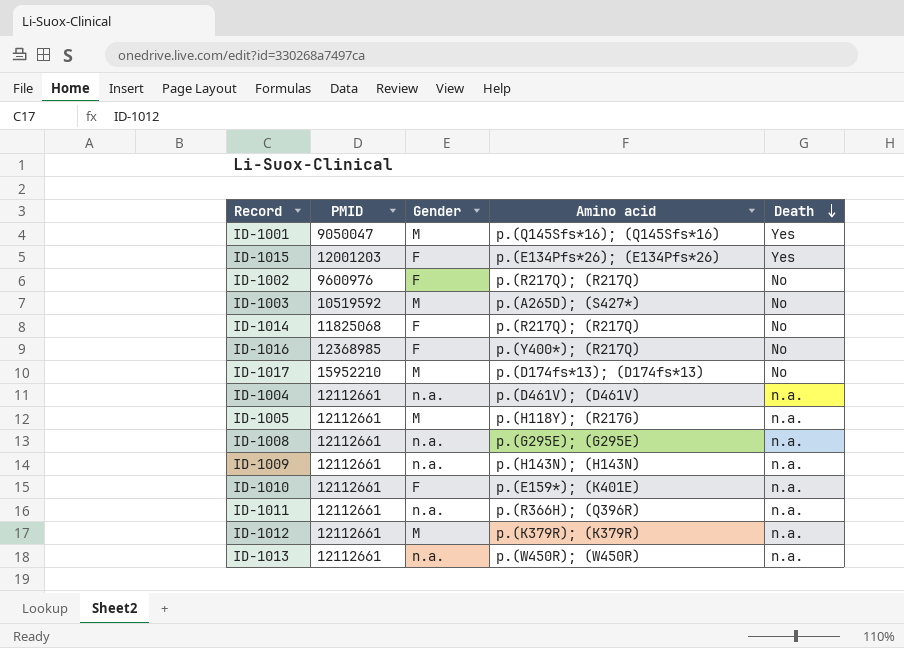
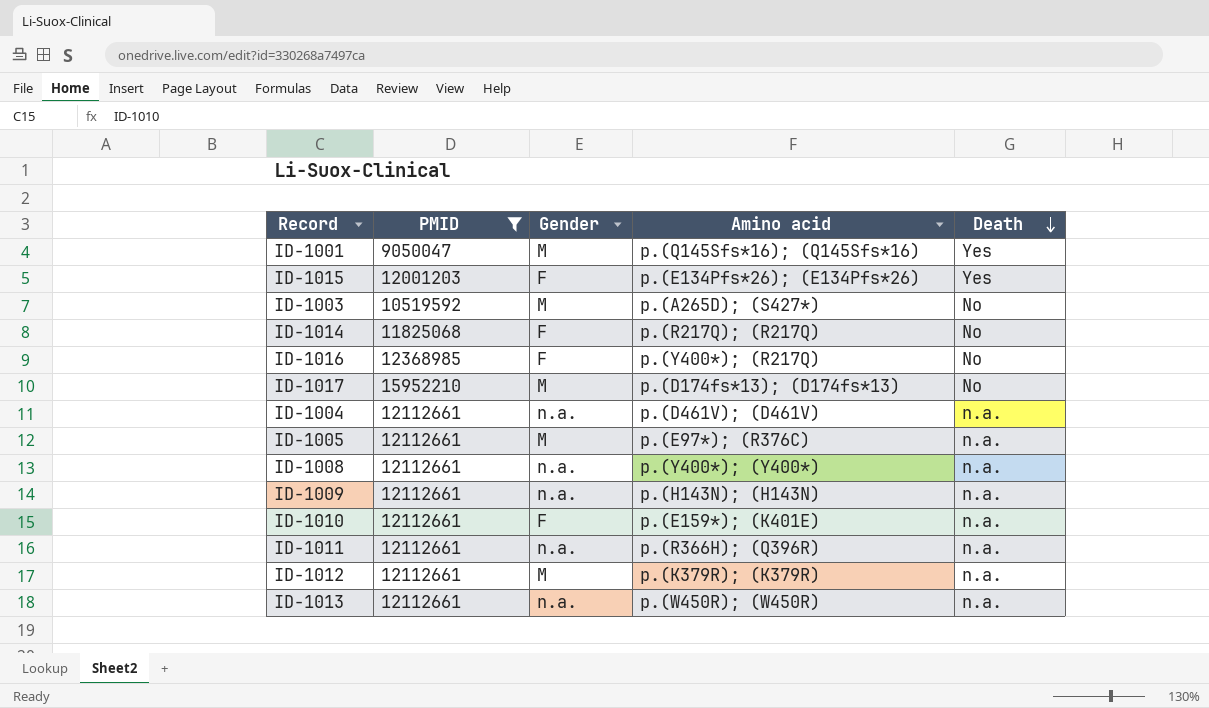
filter: none -> PMID != 9600976
ID-1005 | Amino acid: p.(H118Y); (R217G) -> p.(E97*); (R376C)
ID-1008 | Amino acid: p.(G295E); (G295E) -> p.(Y400*); (Y400*)

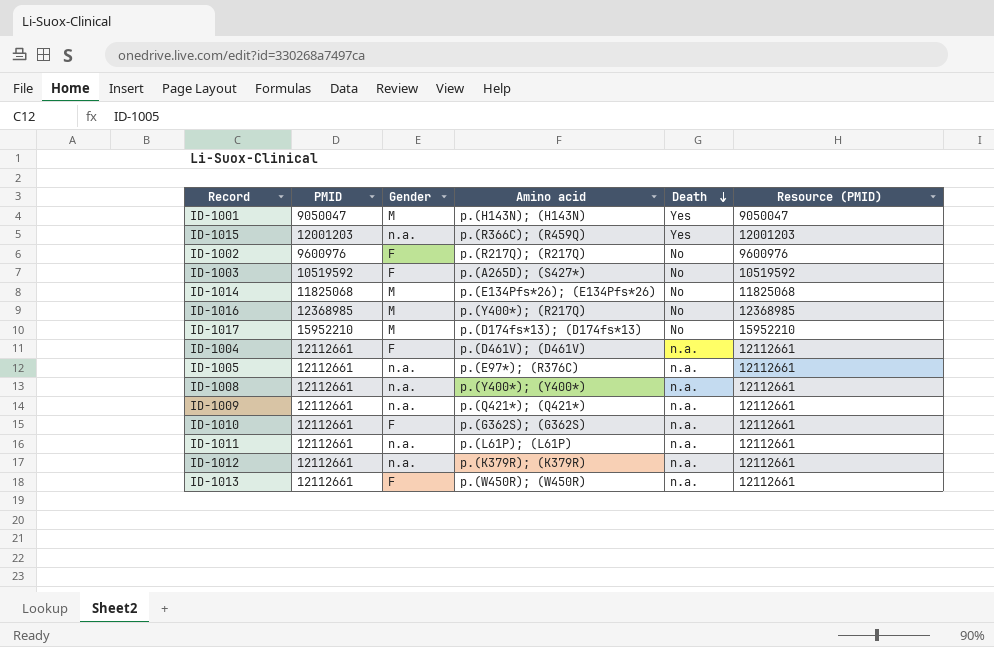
filter: PMID != 9600976 -> none
column Resource (PMID) | position: none -> 6
ID-1001 | Amino acid: p.(Q145Sfs*16); (Q145Sfs*16) -> p.(H143N); (H143N)
ID-1015 | Gender: F -> n.a.
ID-1015 | Amino acid: p.(E134Pfs*26); (E134Pfs*26) -> p.(R366C); (R459Q)
ID-1003 | Gender: M -> F
ID-1014 | Gender: F -> M
ID-1014 | Amino acid: p.(R217Q); (R217Q) -> p.(E134Pfs*26); (E134Pfs*26)
ID-1016 | Gender: F -> M
ID-1004 | Gender: n.a. -> F
ID-1005 | Gender: M -> n.a.
ID-1009 | Amino acid: p.(H143N); (H143N) -> p.(Q421*); (Q421*)
ID-1010 | Amino acid: p.(E159*); (K401E) -> p.(G362S); (G362S)
ID-1011 | Amino acid: p.(R366H); (Q396R) -> p.(L61P); (L61P)
ID-1012 | Gender: M -> n.a.
ID-1013 | Gender: n.a. -> F

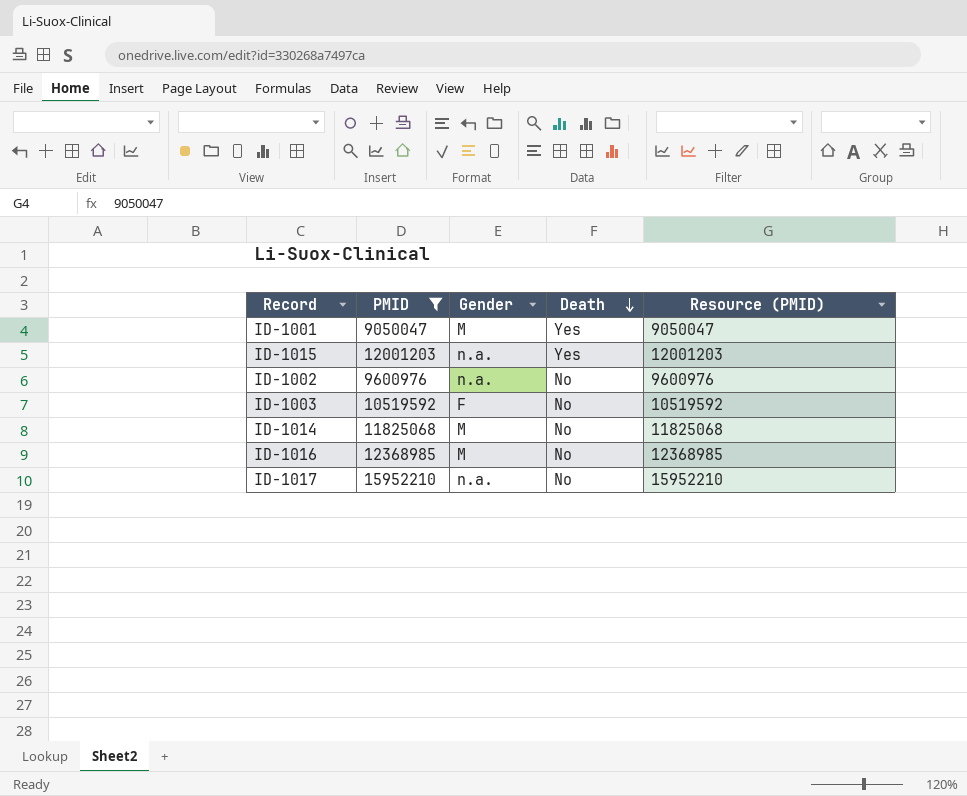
filter: none -> PMID != 12112661
column Amino acid | position: 4 -> none
ID-1002 | Gender: F -> n.a.
ID-1017 | Gender: M -> n.a.

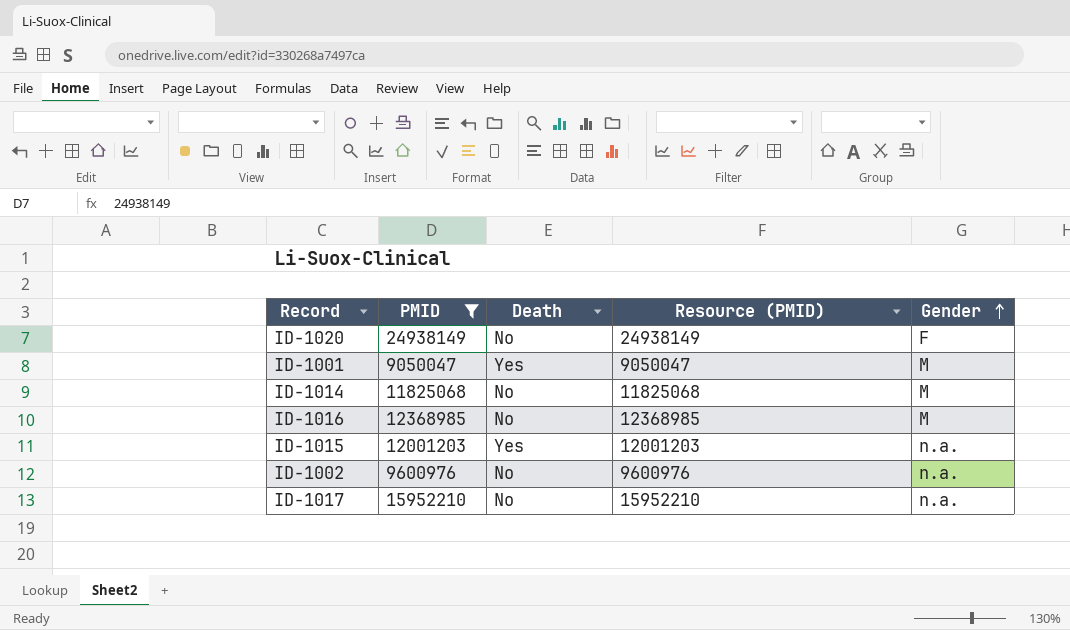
row order: Death descending -> Gender ascending
column Gender | position: 3 -> 5
row ID-1003: 10519592 | F | No | 10519592 -> none
row ID-1020: none -> 24938149 | No | 24938149 | F

